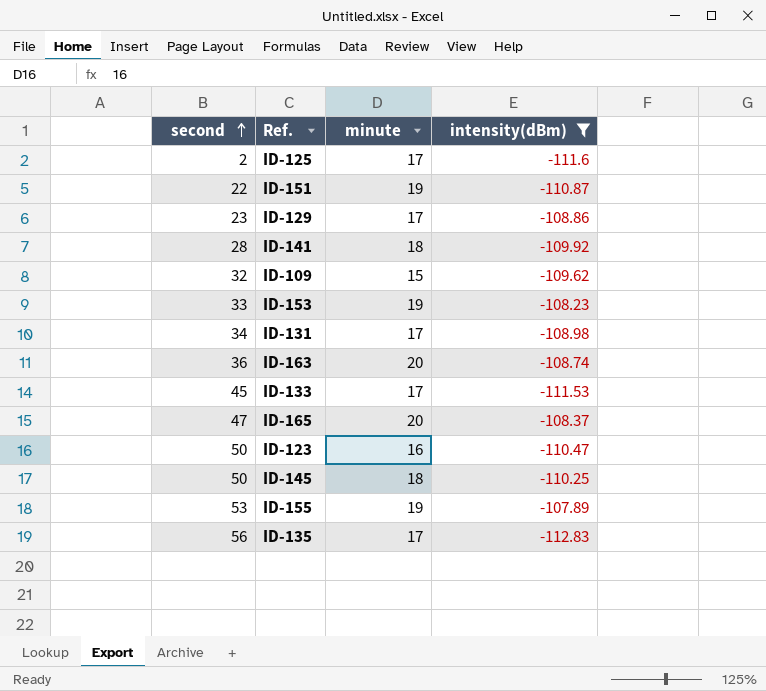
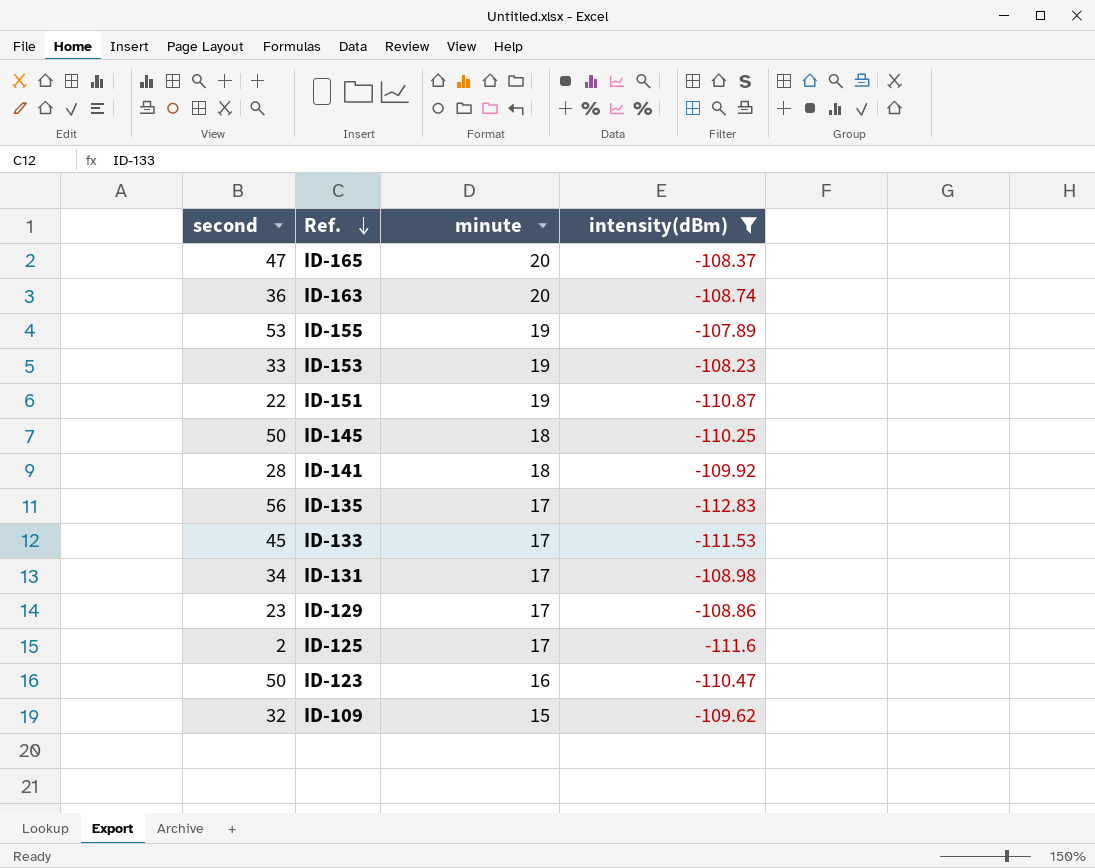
row order: second ascending -> Ref. descending

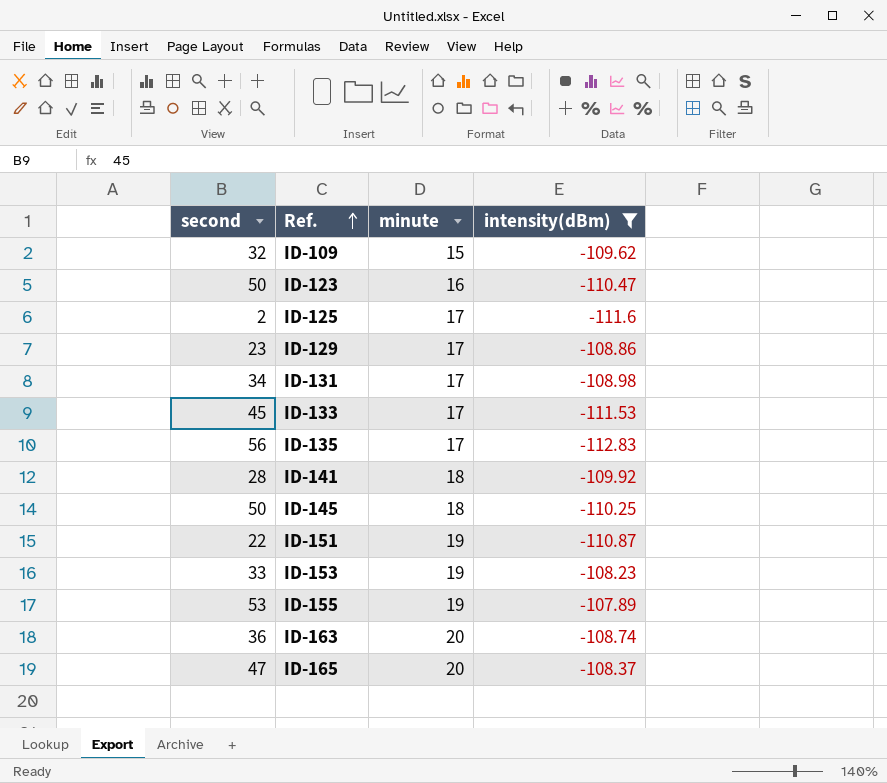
row order: Ref. descending -> Ref. ascending

